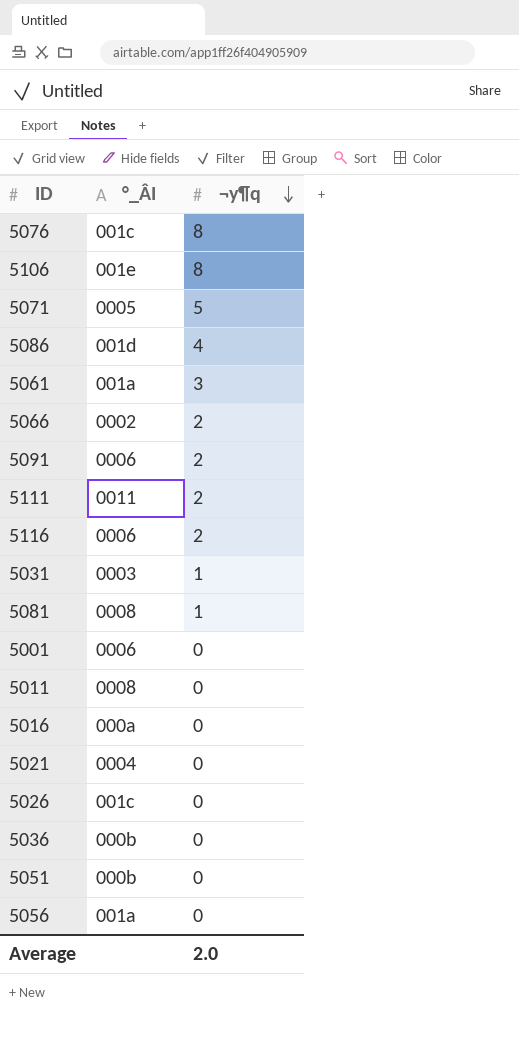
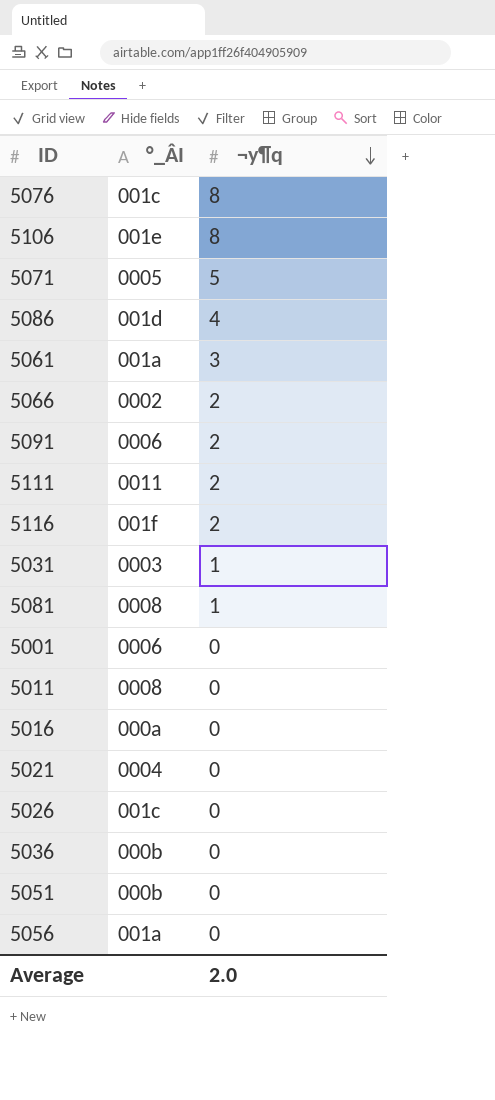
5116 | °_ÂI: 0006 -> 001f

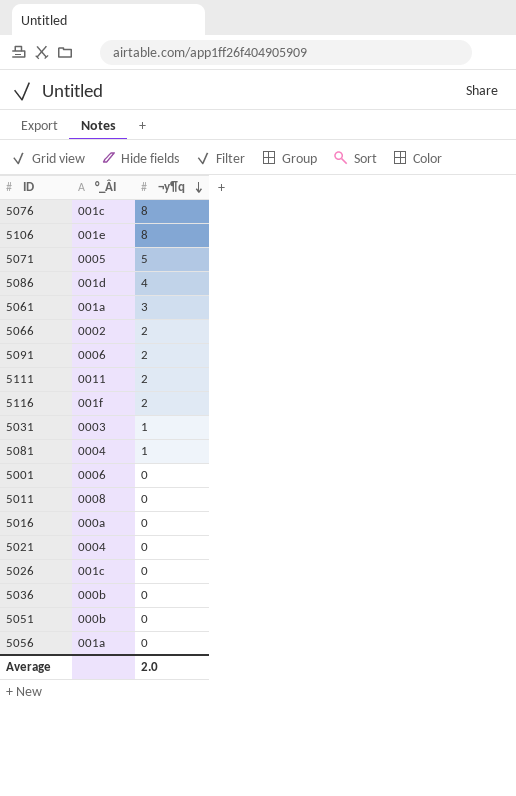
5081 | °_ÂI: 0008 -> 0004

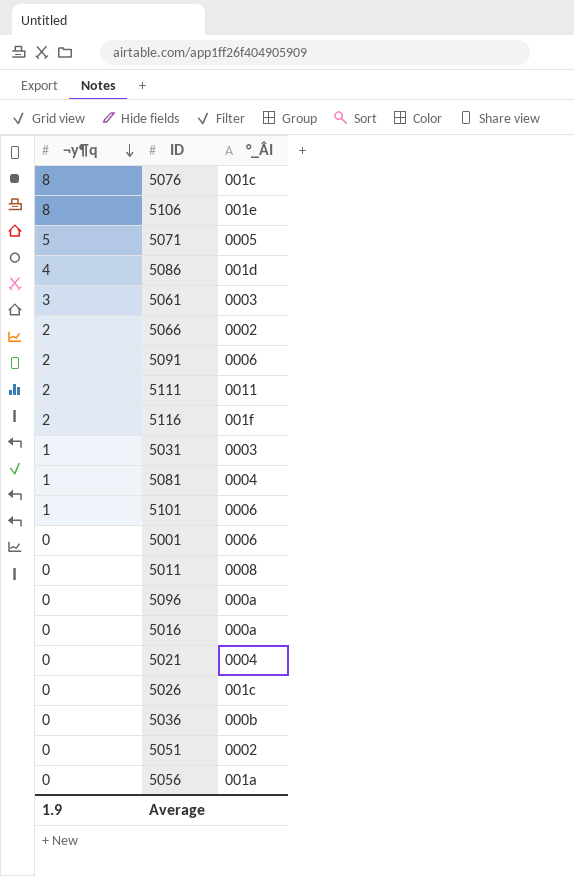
column ¬y¶q | position: 3 -> 1
5061 | °_ÂI: 001a -> 0003
row 5101: none -> 1 | 0006
row 5096: none -> 0 | 000a
5051 | °_ÂI: 000b -> 0002
Average | ¬y¶q: 2.0 -> 1.9

